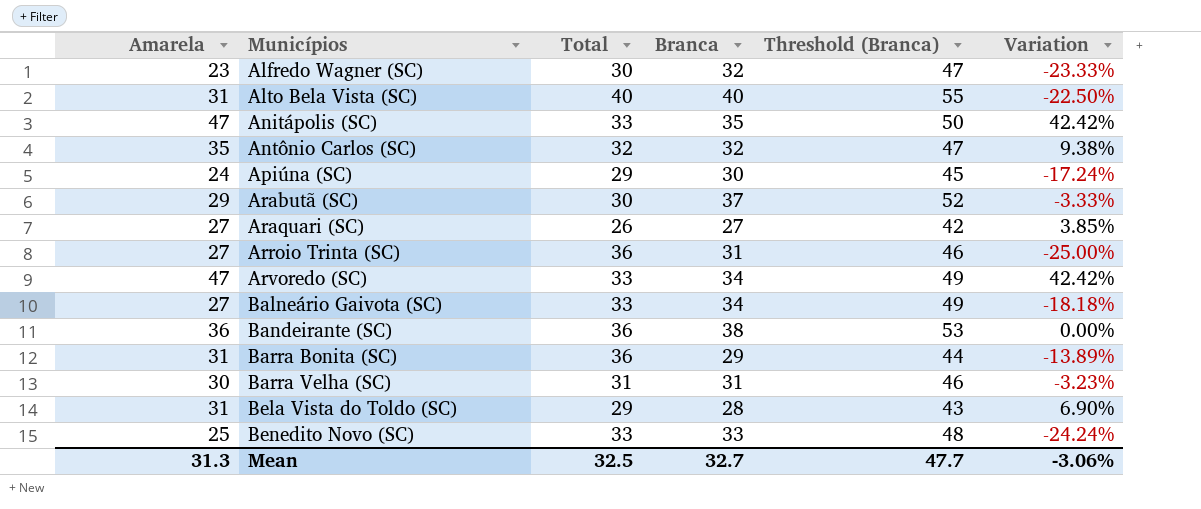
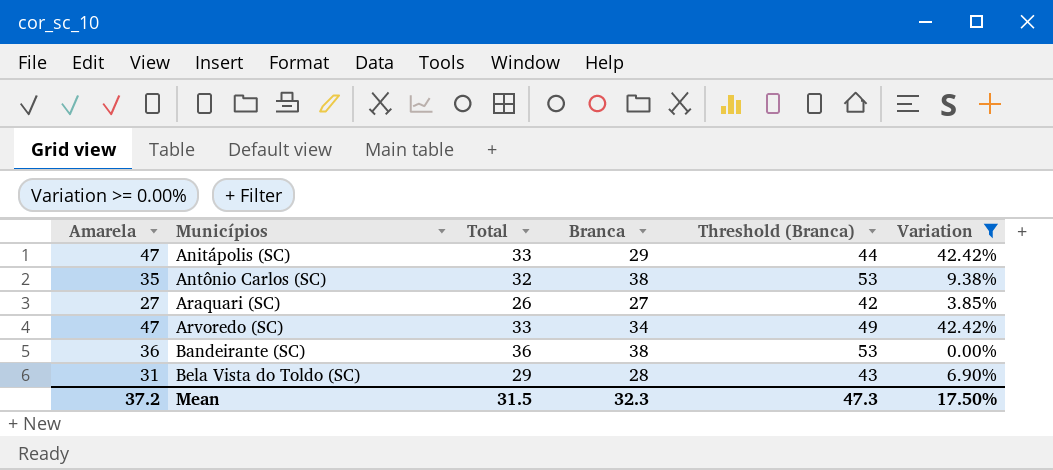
filter: none -> Variation >= 0.00%
Anitápolis (SC) | Branca: 35 -> 29
Anitápolis (SC) | Threshold (Branca): 50 -> 44
Antônio Carlos (SC) | Branca: 32 -> 38
Antônio Carlos (SC) | Threshold (Branca): 47 -> 53
Mean | Amarela: 31.3 -> 37.2
Mean | Total: 32.5 -> 31.5
Mean | Branca: 32.7 -> 32.3
Mean | Threshold (Branca): 47.7 -> 47.3
Mean | Variation: -3.06% -> 17.50%

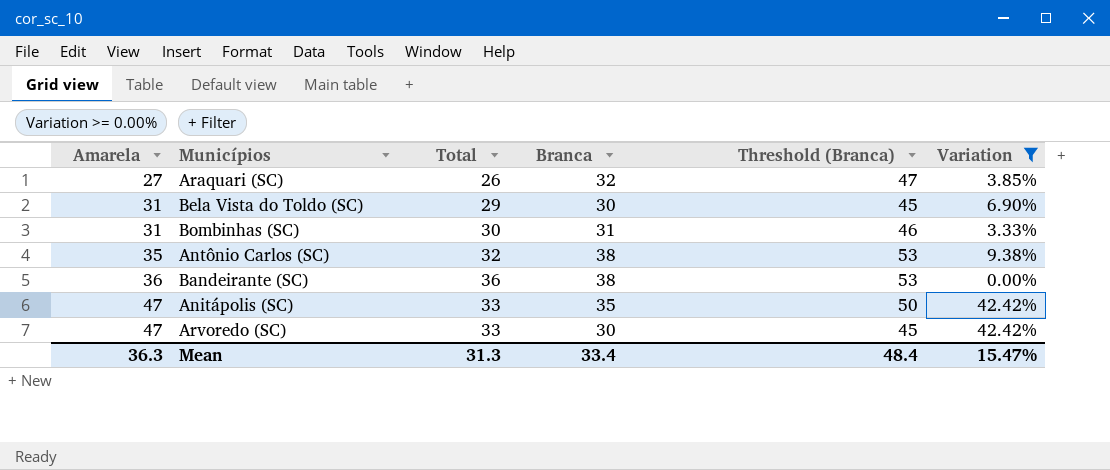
row order: Municípios ascending -> Amarela ascending
Araquari (SC) | Branca: 27 -> 32
Araquari (SC) | Threshold (Branca): 42 -> 47
Bela Vista do Toldo (SC) | Branca: 28 -> 30
Bela Vista do Toldo (SC) | Threshold (Branca): 43 -> 45
row Bombinhas (SC): none -> 31 | 30 | 31 | 46 | 3.33%
Anitápolis (SC) | Branca: 29 -> 35
Anitápolis (SC) | Threshold (Branca): 44 -> 50
Arvoredo (SC) | Branca: 34 -> 30
Arvoredo (SC) | Threshold (Branca): 49 -> 45
Mean | Amarela: 37.2 -> 36.3
Mean | Total: 31.5 -> 31.3
Mean | Branca: 32.3 -> 33.4
Mean | Threshold (Branca): 47.3 -> 48.4
Mean | Variation: 17.50% -> 15.47%

